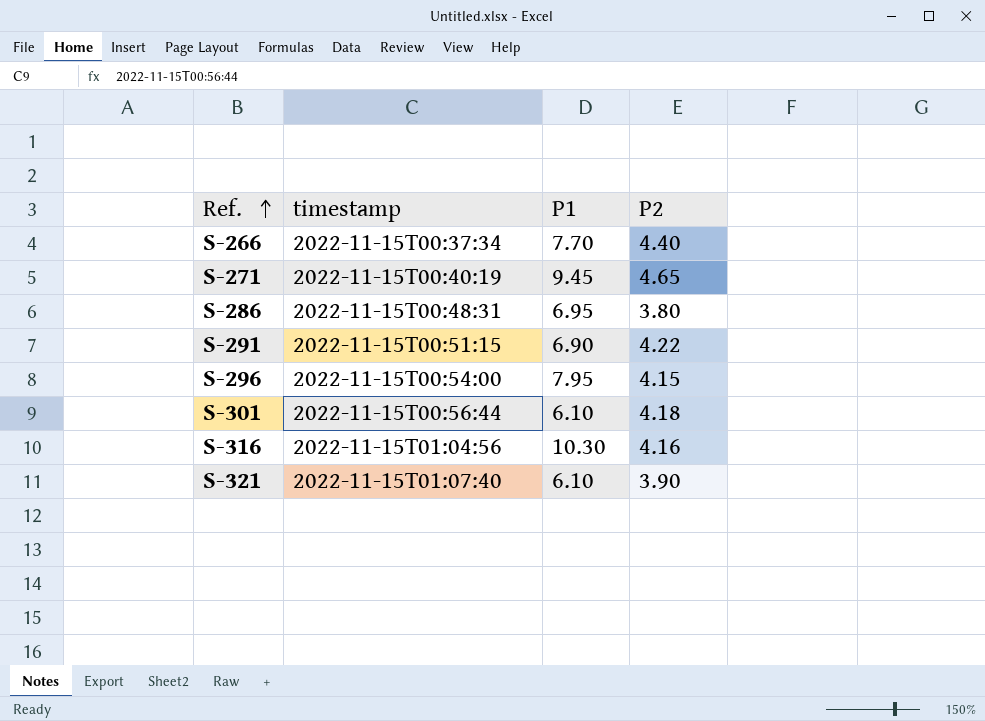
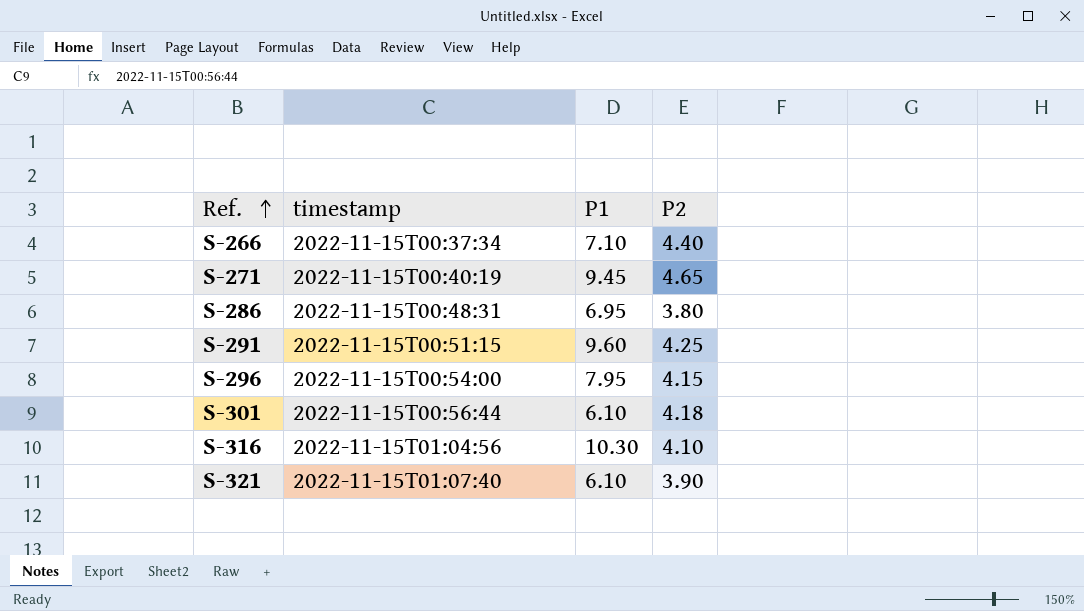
S-266 | P1: 7.70 -> 7.10
S-291 | P1: 6.90 -> 9.60
S-291 | P2: 4.22 -> 4.25
S-316 | P2: 4.16 -> 4.10

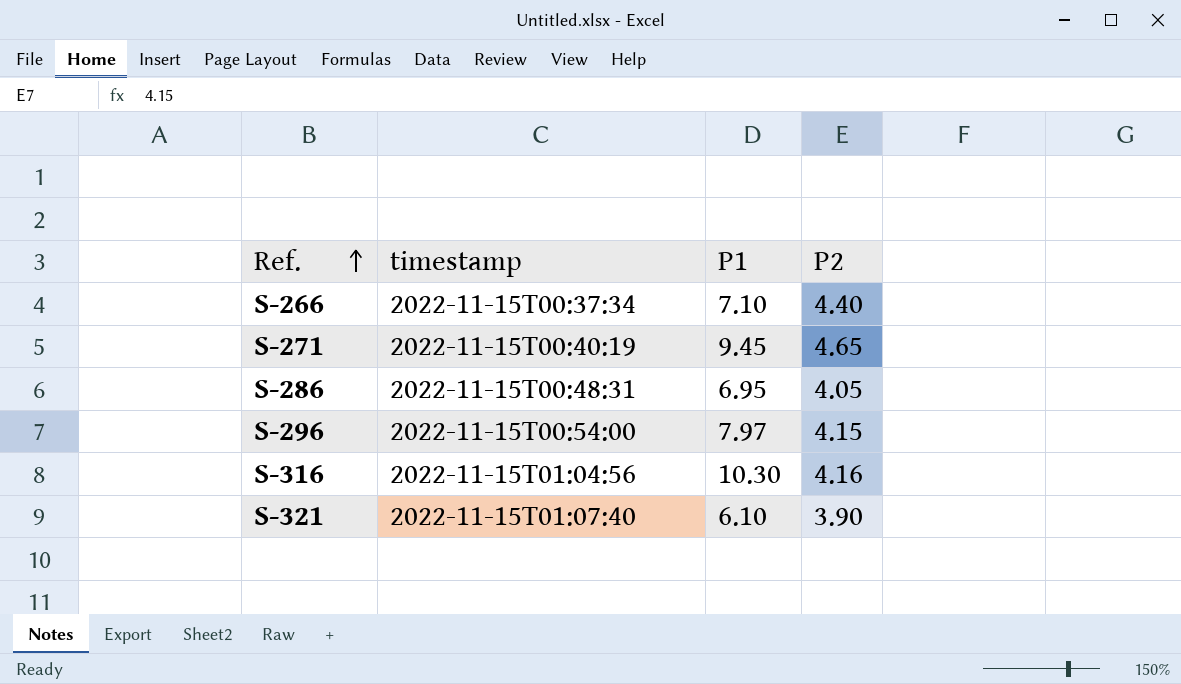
row S-291: 2022-11-15T00:51:15 | 9.60 | 4.25 -> none
row S-301: 2022-11-15T00:56:44 | 6.10 | 4.18 -> none
S-286 | P2: 3.80 -> 4.05
S-296 | P1: 7.95 -> 7.97
S-316 | P2: 4.10 -> 4.16

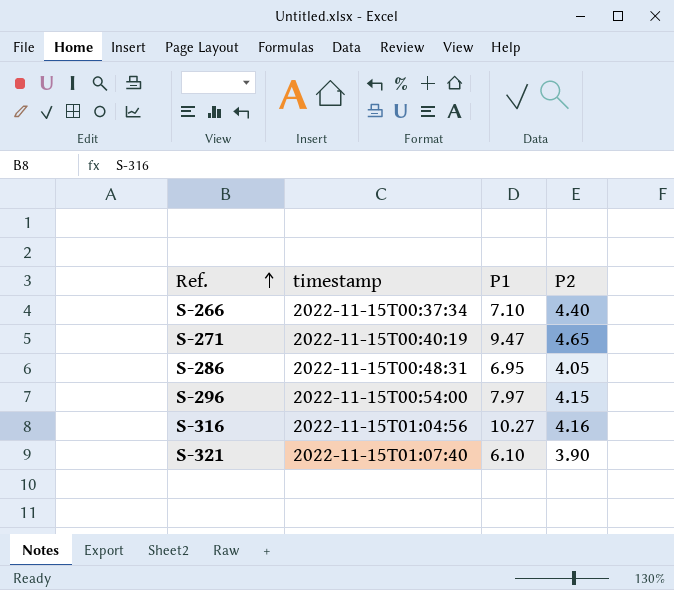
S-271 | P1: 9.45 -> 9.47
S-316 | P1: 10.30 -> 10.27

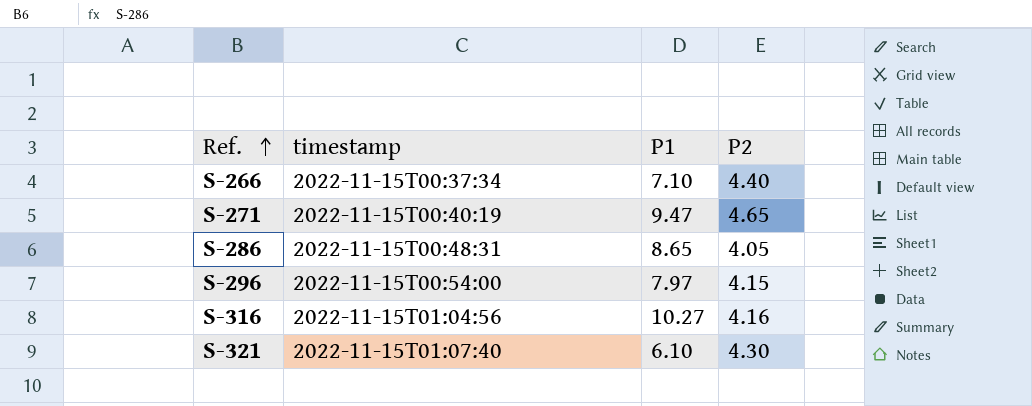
S-286 | P1: 6.95 -> 8.65
S-321 | P2: 3.90 -> 4.30

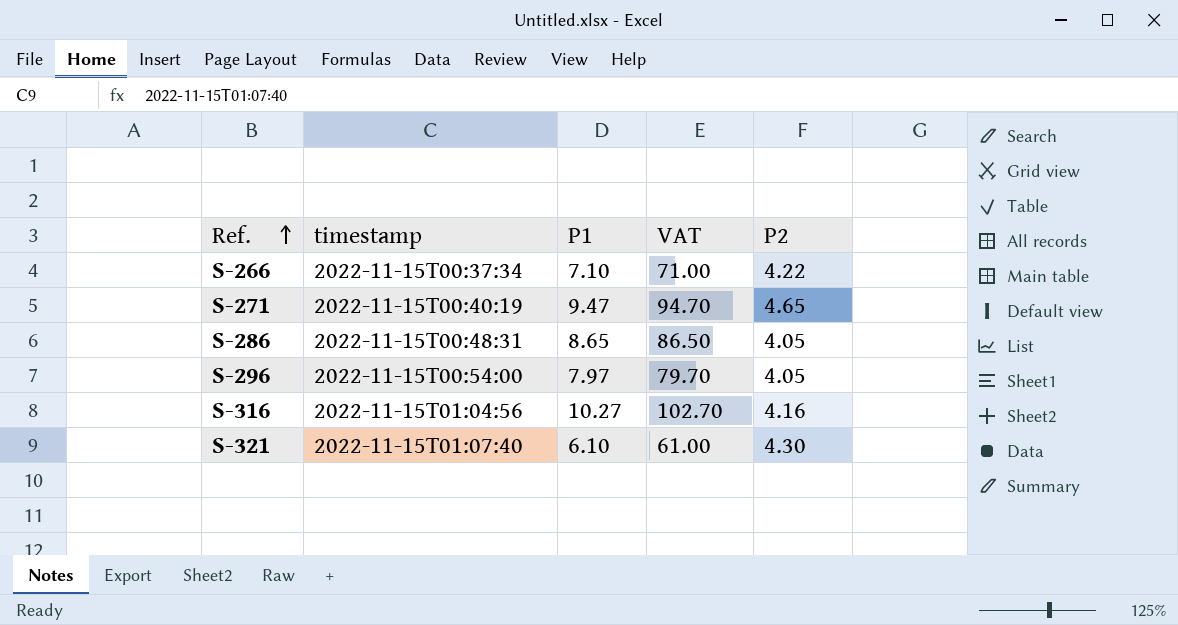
column VAT | formula: none -> [P1] * 10
S-266 | P2: 4.40 -> 4.22
S-296 | P2: 4.15 -> 4.05

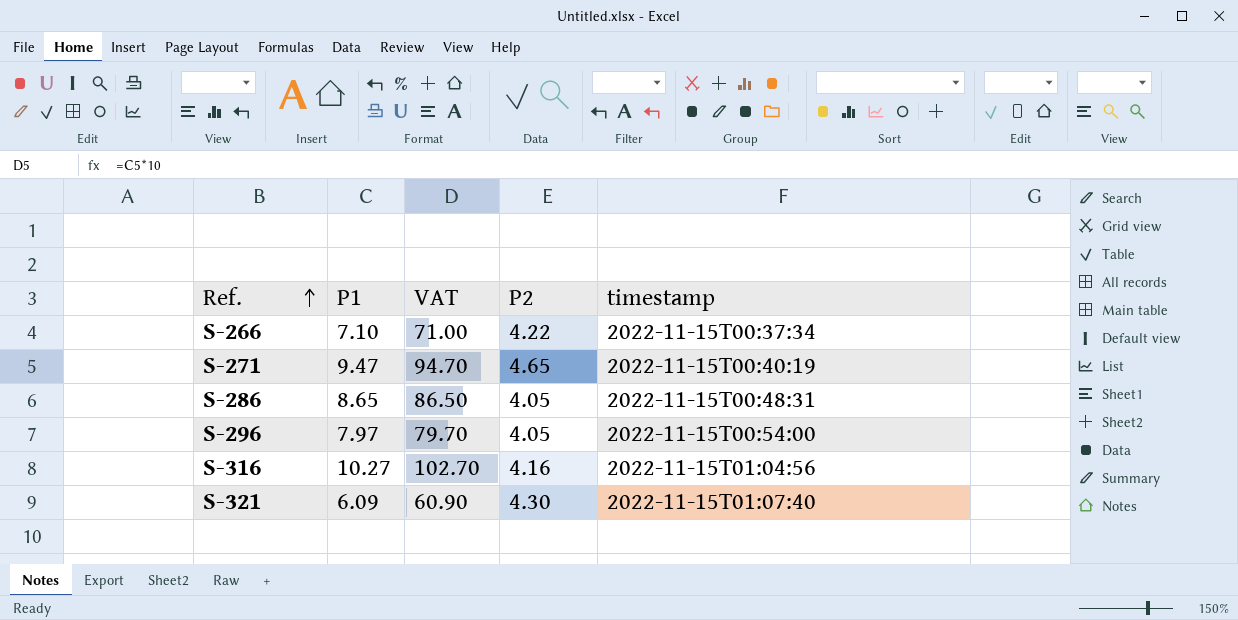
column timestamp | position: 2 -> 5
S-321 | P1: 6.10 -> 6.09
S-321 | VAT: 61.00 -> 60.90

